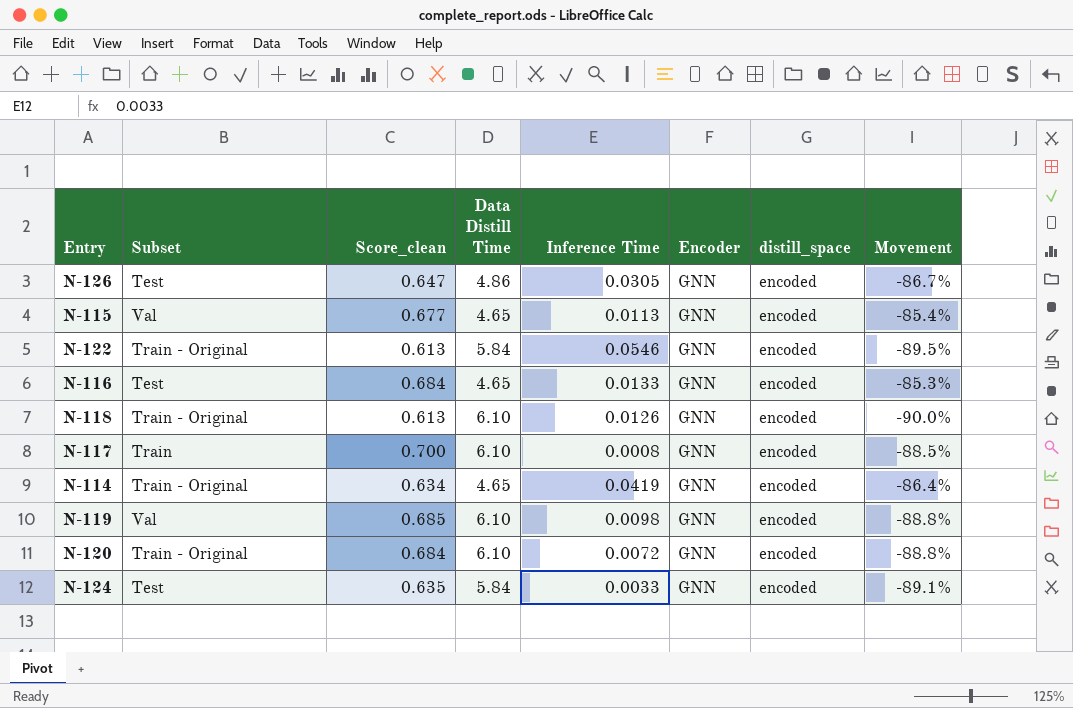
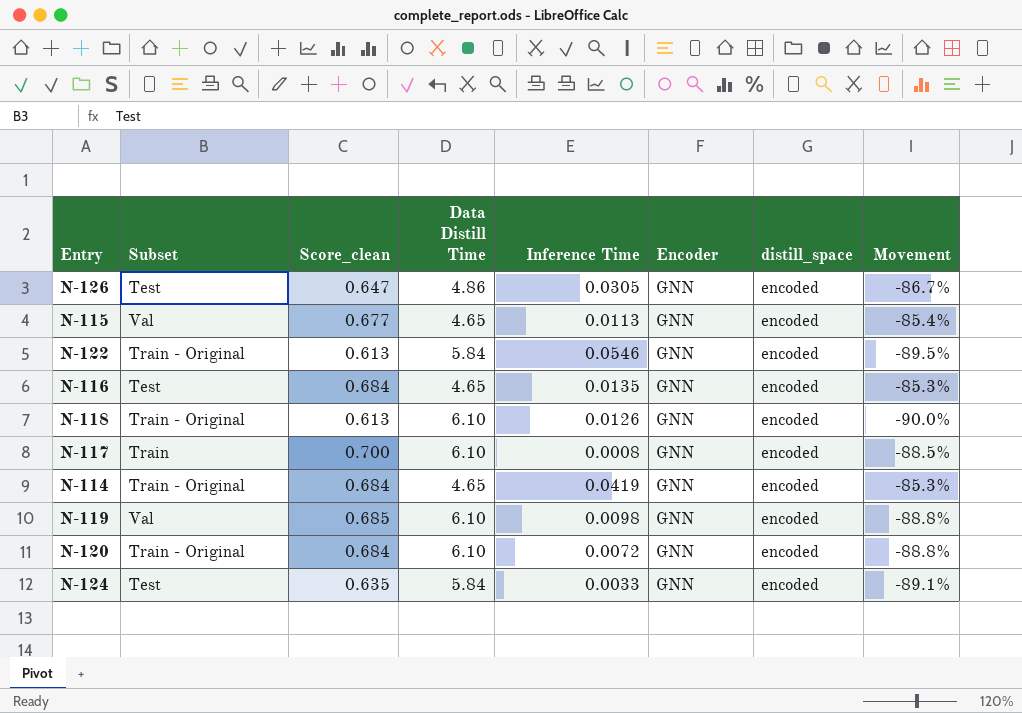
N-116 | Inference Time: 0.0133 -> 0.0135
N-114 | Score_clean: 0.634 -> 0.684
N-114 | Movement: -86.4% -> -85.3%

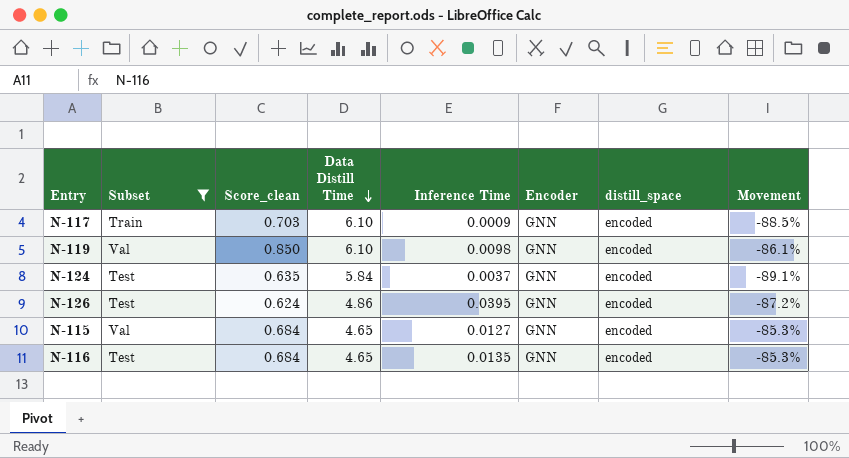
filter: none -> Subset != Train - Original
row order: none -> Data Distill Time descending
N-117 | Score_clean: 0.700 -> 0.703
N-117 | Inference Time: 0.0008 -> 0.0009
N-119 | Score_clean: 0.685 -> 0.850
N-119 | Movement: -88.8% -> -86.1%
N-124 | Inference Time: 0.0033 -> 0.0037
N-126 | Score_clean: 0.647 -> 0.624
N-126 | Inference Time: 0.0305 -> 0.0395
N-126 | Movement: -86.7% -> -87.2%
N-115 | Score_clean: 0.677 -> 0.684
N-115 | Inference Time: 0.0113 -> 0.0127
N-115 | Movement: -85.4% -> -85.3%

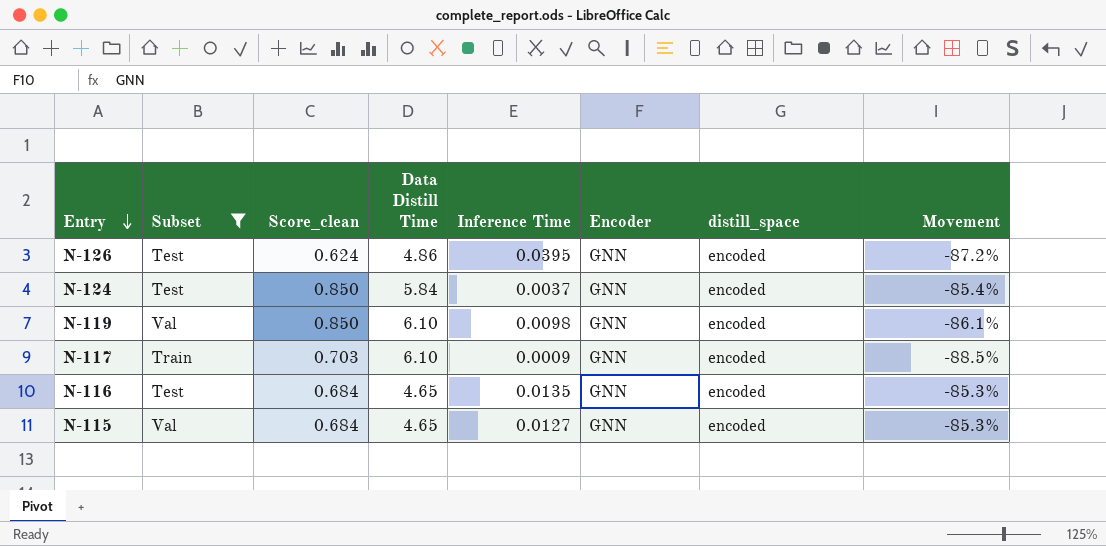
row order: Data Distill Time descending -> Entry descending
N-124 | Score_clean: 0.635 -> 0.850
N-124 | Movement: -89.1% -> -85.4%

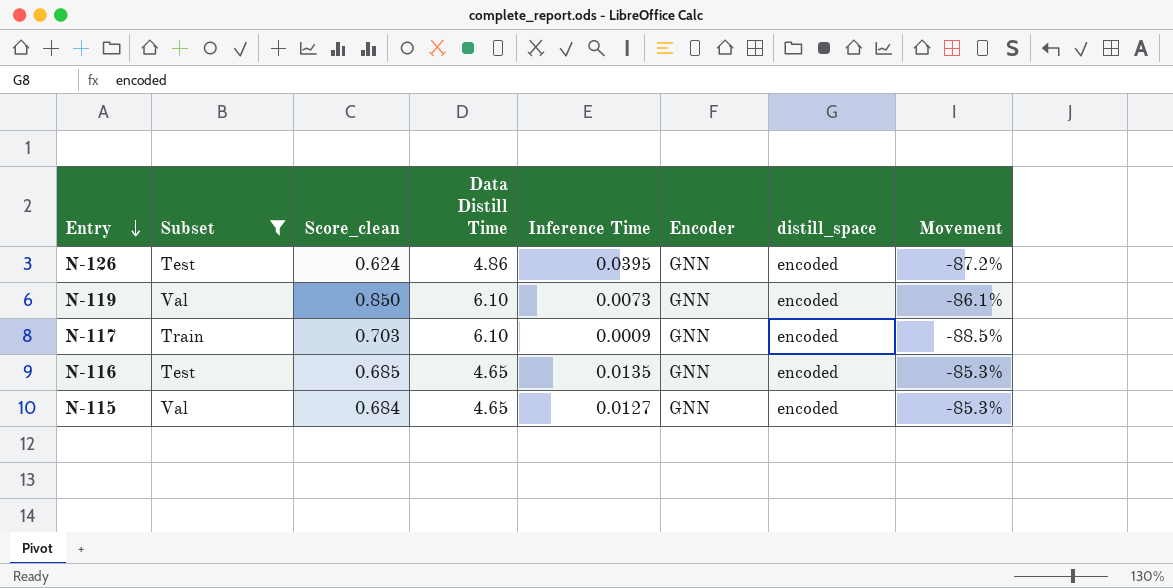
row N-124: Test | 0.850 | 5.84 | 0.0037 | GNN | encoded | -85.4% -> none
N-119 | Inference Time: 0.0098 -> 0.0073
N-116 | Score_clean: 0.684 -> 0.685

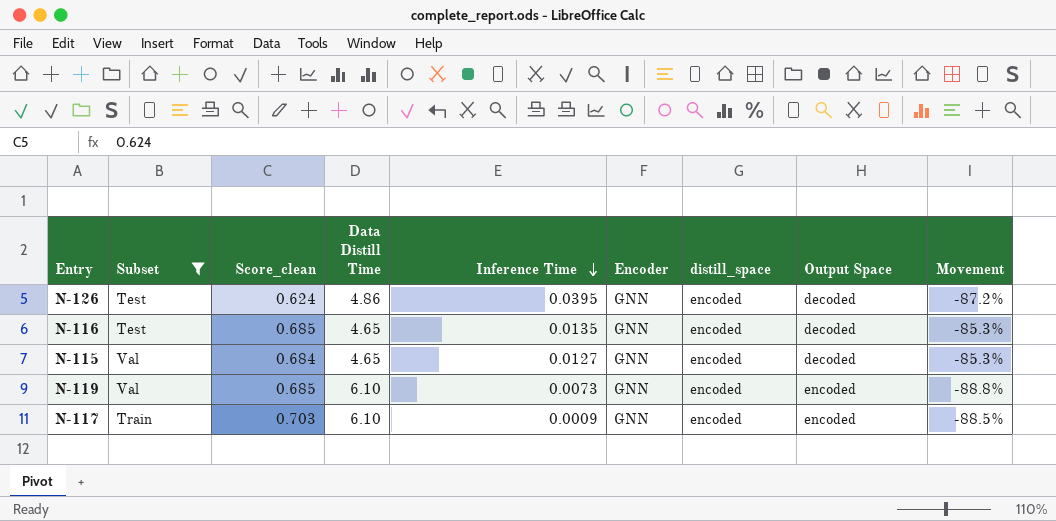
row order: Entry descending -> Inference Time descending
column Output Space | position: none -> 8
N-119 | Score_clean: 0.850 -> 0.685
N-119 | Movement: -86.1% -> -88.8%

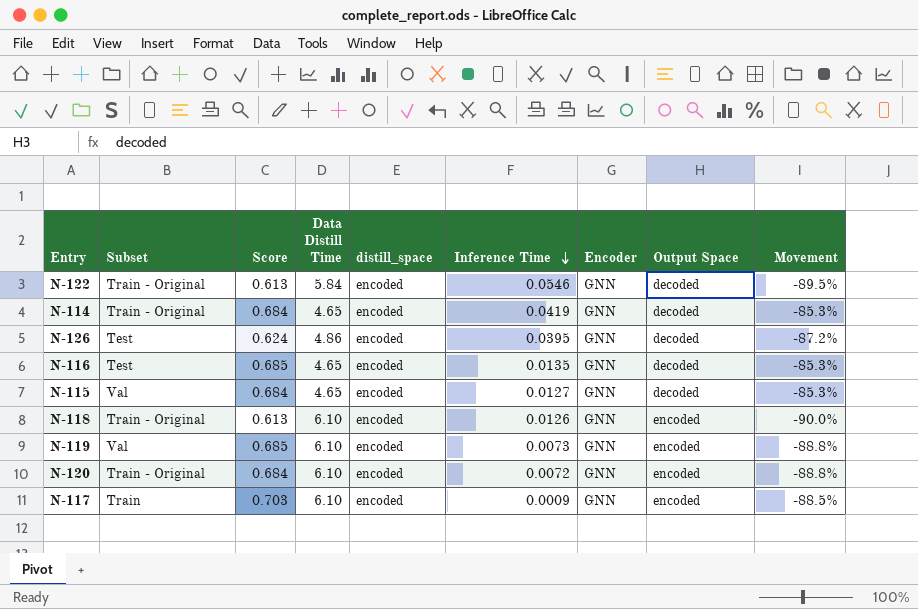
filter: Subset != Train - Original -> none
column name: Score_clean -> Score
column distill_space | position: 7 -> 5

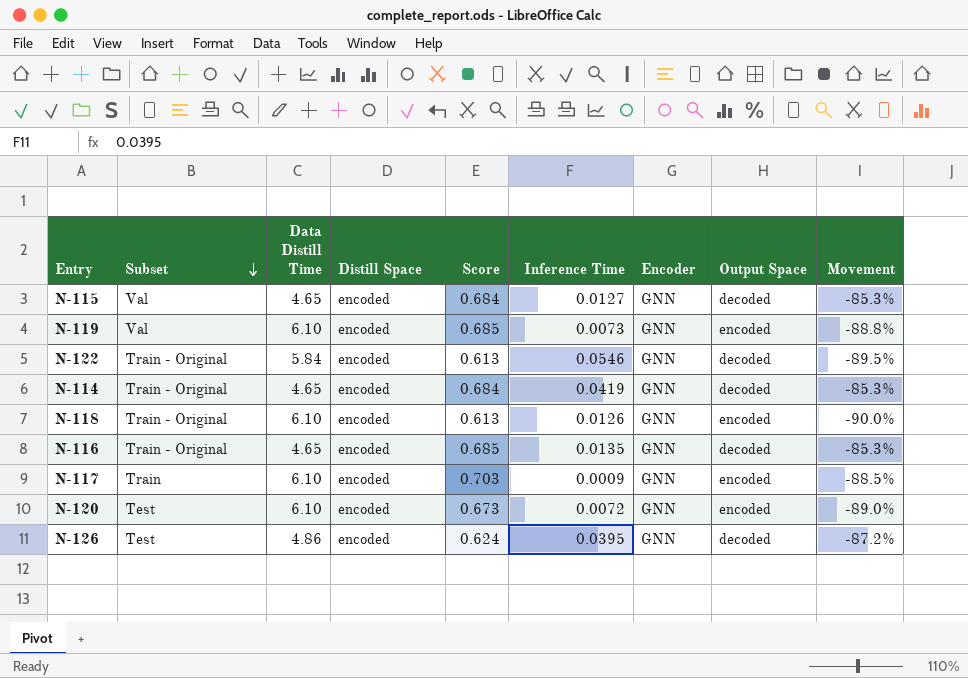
row order: Inference Time descending -> Subset descending
column name: distill_space -> Distill Space
column Score | position: 3 -> 5
N-116 | Subset: Test -> Train - Original
N-120 | Subset: Train - Original -> Test
N-120 | Score: 0.684 -> 0.673
N-120 | Movement: -88.8% -> -89.0%

